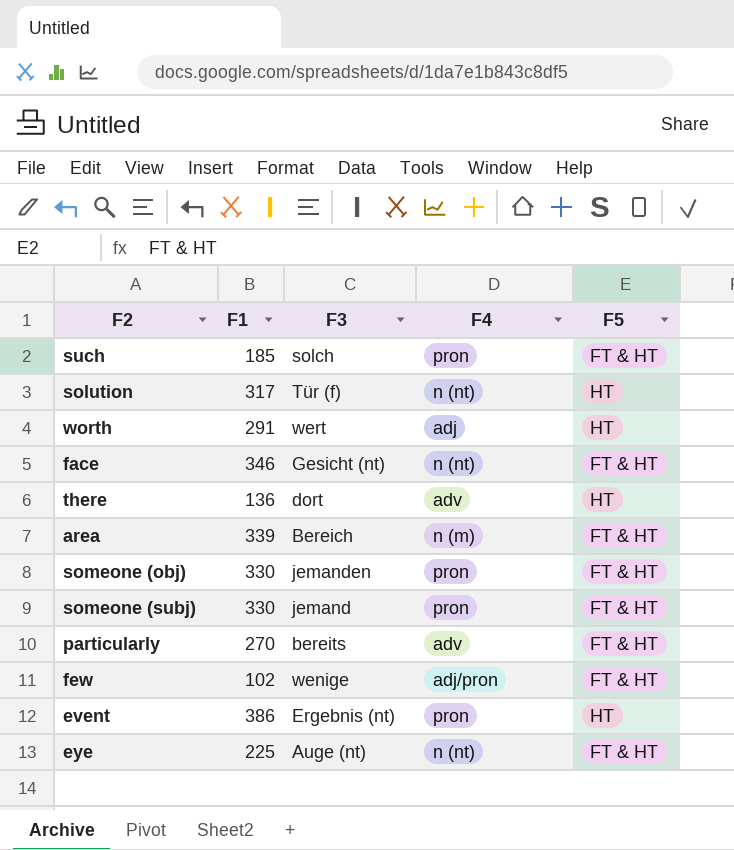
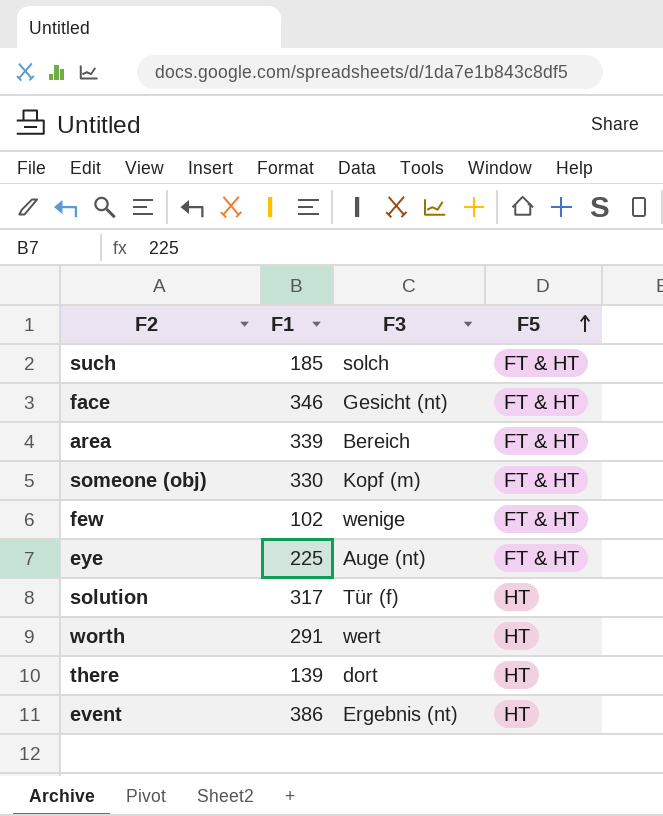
row order: none -> F5 ascending
column F4 | position: 4 -> none
row someone (subj): 330 | jemand | pron | FT & HT -> none
row particularly: 270 | bereits | adv | FT & HT -> none
someone (obj) | F3: jemanden -> Kopf (m)
there | F1: 136 -> 139

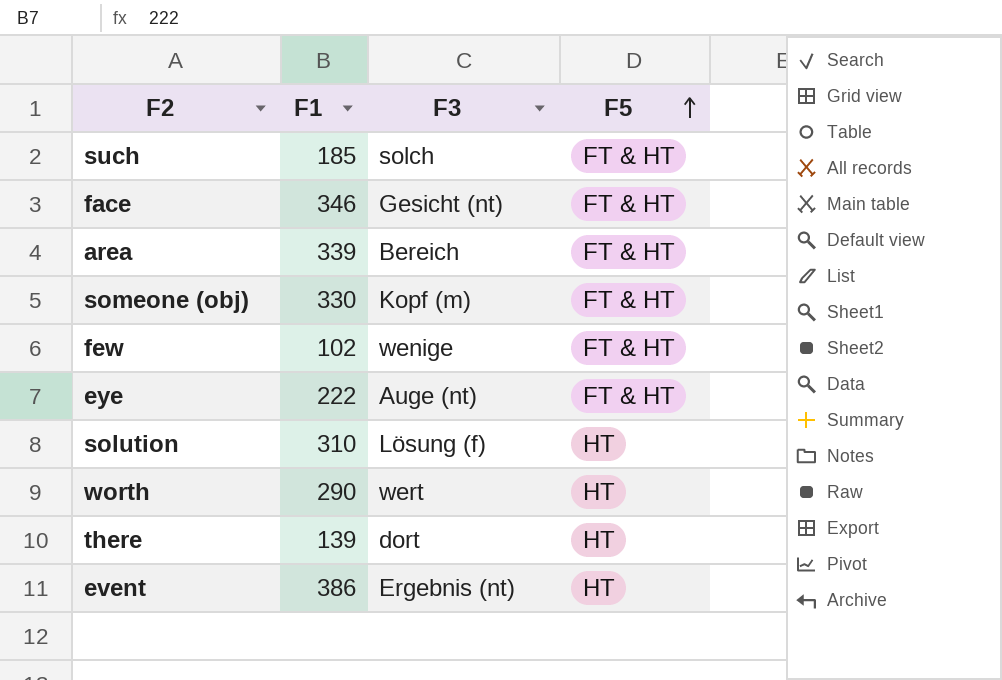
eye | F1: 225 -> 222
solution | F1: 317 -> 310
solution | F3: Tür (f) -> Lösung (f)
worth | F1: 291 -> 290

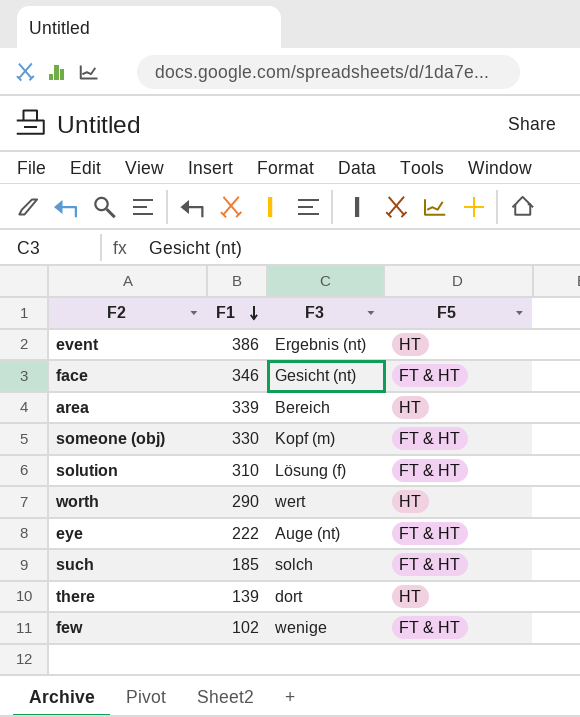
row order: F5 ascending -> F1 descending
area | F5: FT & HT -> HT
solution | F5: HT -> FT & HT

